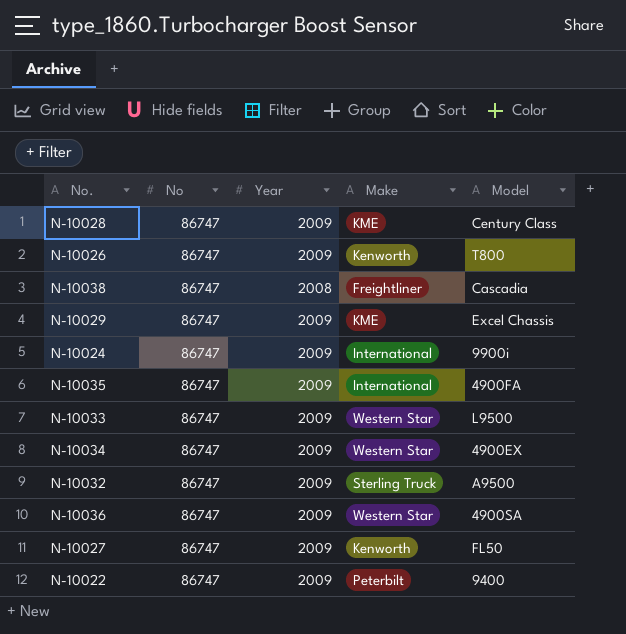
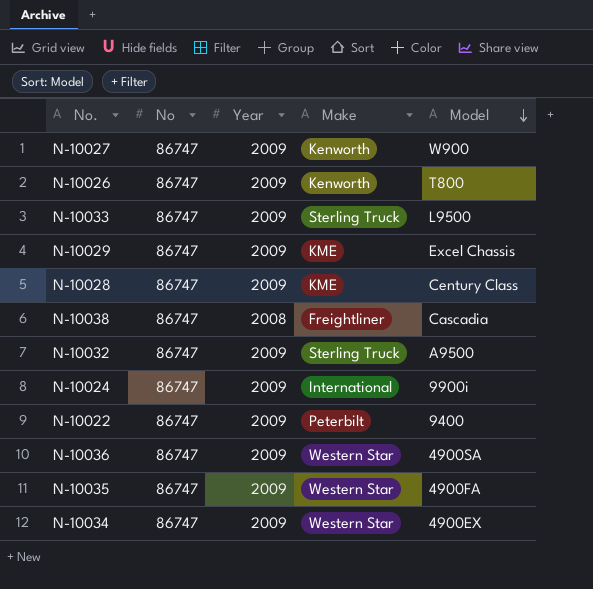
row order: none -> Model descending
N-10027 | Model: FL50 -> W900
N-10033 | Make: Western Star -> Sterling Truck
N-10035 | Make: International -> Western Star

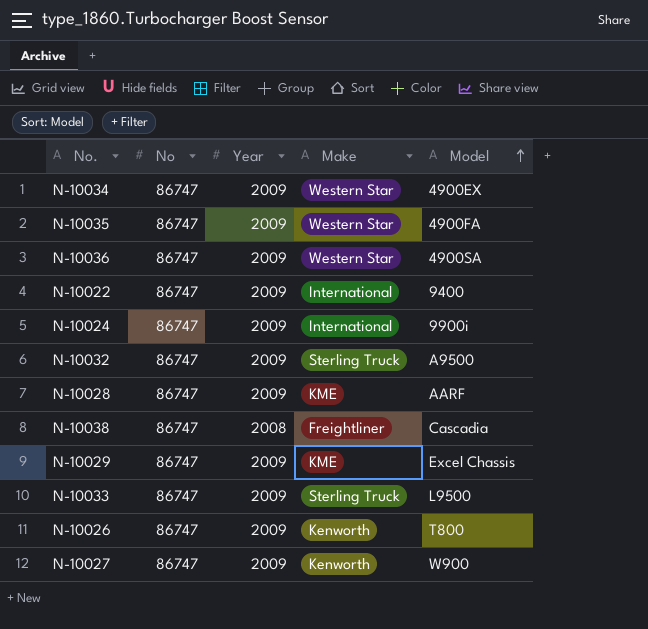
row order: Model descending -> Model ascending
N-10022 | Make: Peterbilt -> International
N-10028 | Model: Century Class -> AARF

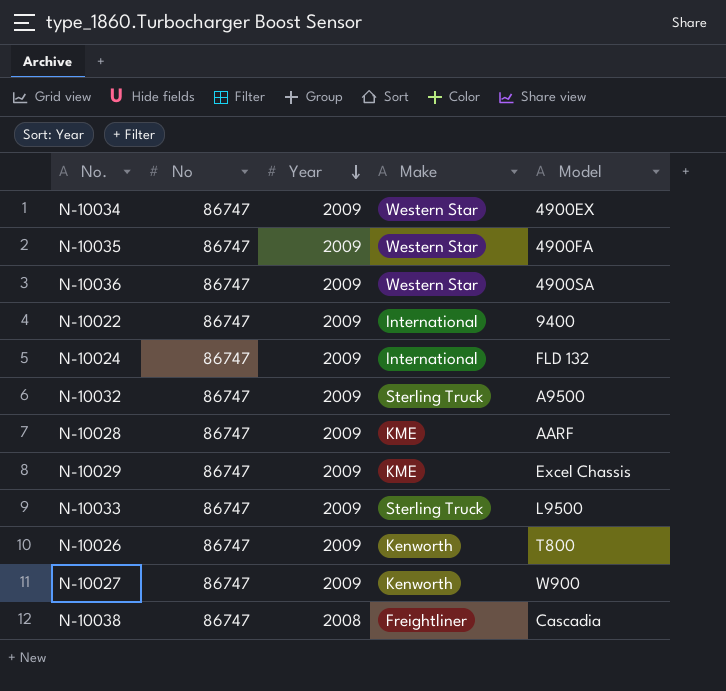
row order: Model ascending -> Year descending
N-10024 | Model: 9900i -> FLD 132

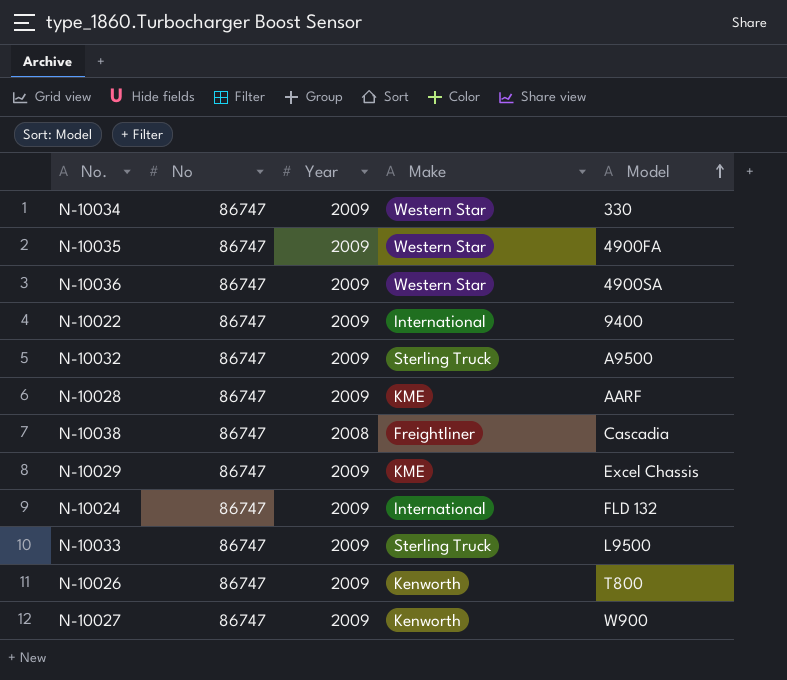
row order: Year descending -> Model ascending
N-10034 | Model: 4900EX -> 330

